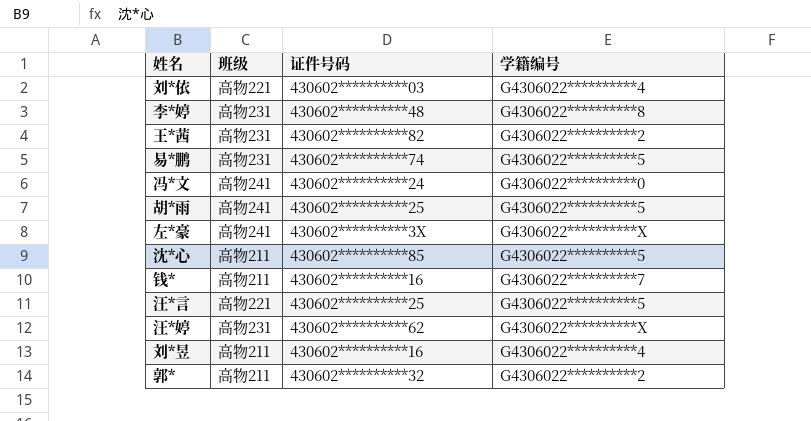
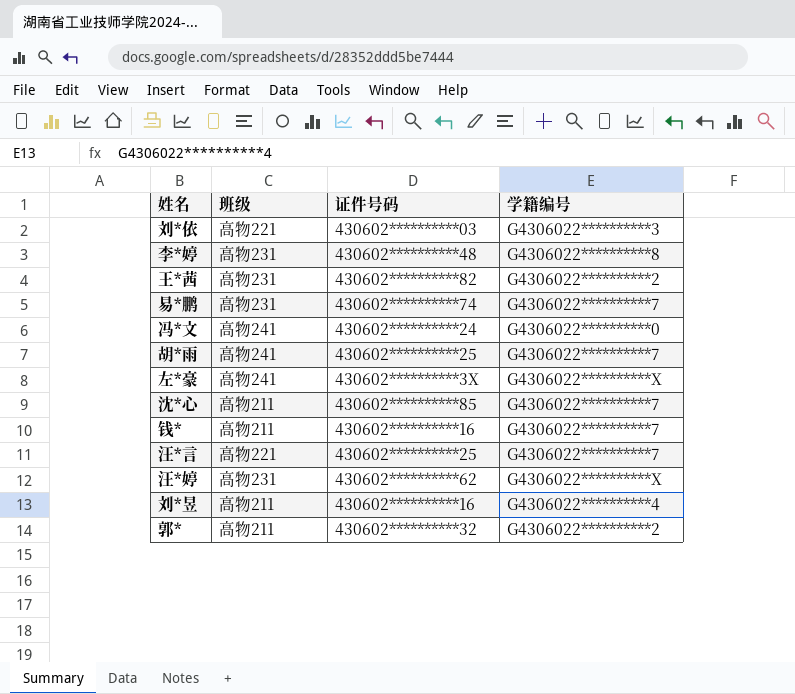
刘*依 | 学籍编号: G4306022**********4 -> G4306022**********3
易*鹏 | 学籍编号: G4306022**********5 -> G4306022**********7
胡*雨 | 学籍编号: G4306022**********5 -> G4306022**********7
沈*心 | 学籍编号: G4306022**********5 -> G4306022**********7
汪*言 | 学籍编号: G4306022**********5 -> G4306022**********7

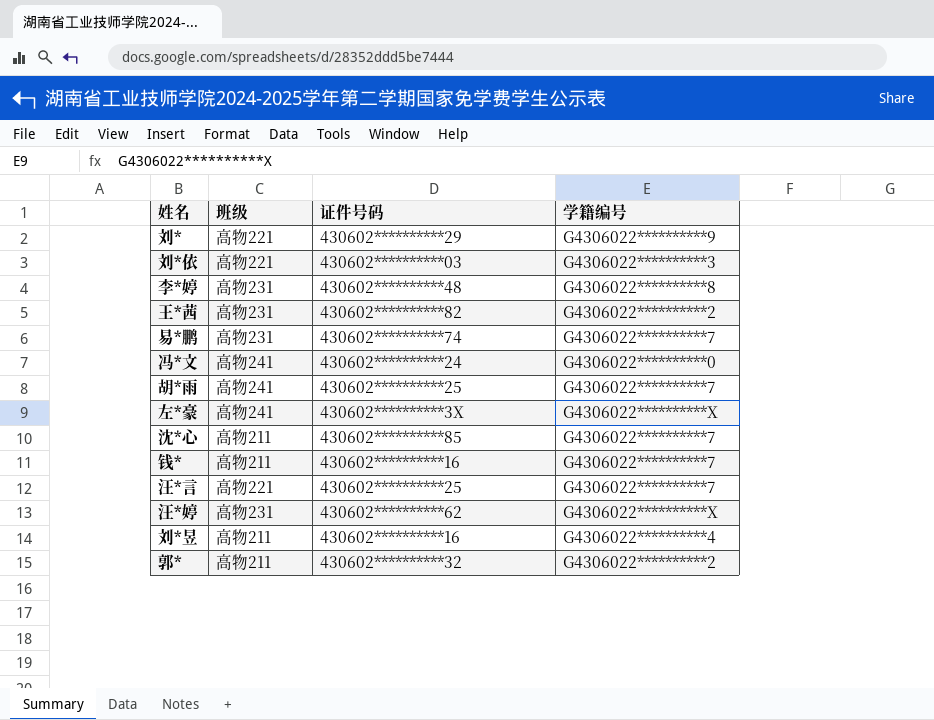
row 刘*: none -> 高物221 | 430602**********29 | G4306022**********9

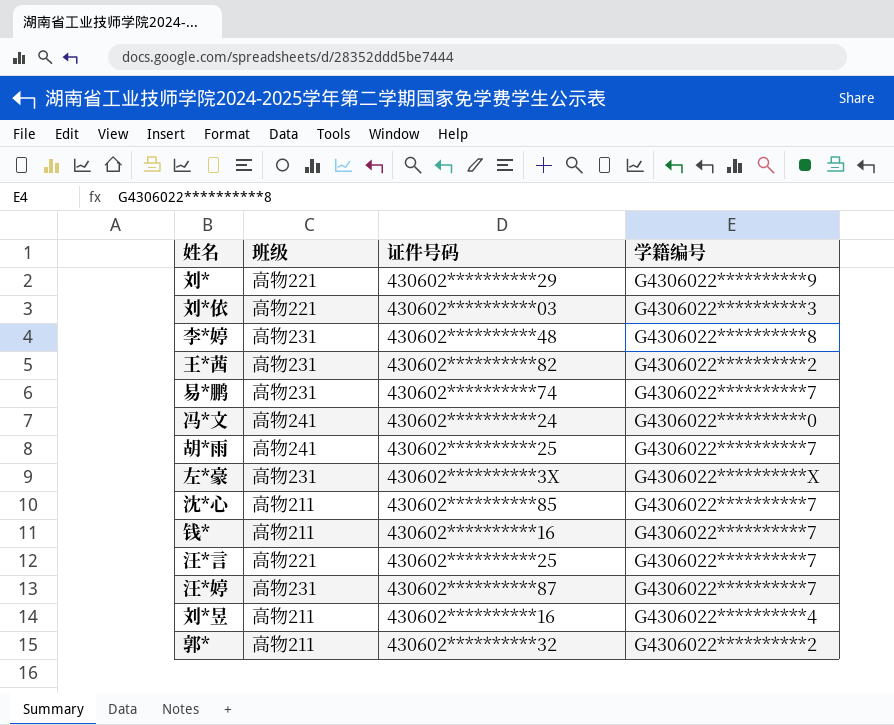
左*豪 | 班级: 高物241 -> 高物231
汪*婷 | 证件号码: 430602**********62 -> 430602**********87
汪*婷 | 学籍编号: G4306022**********X -> G4306022**********7

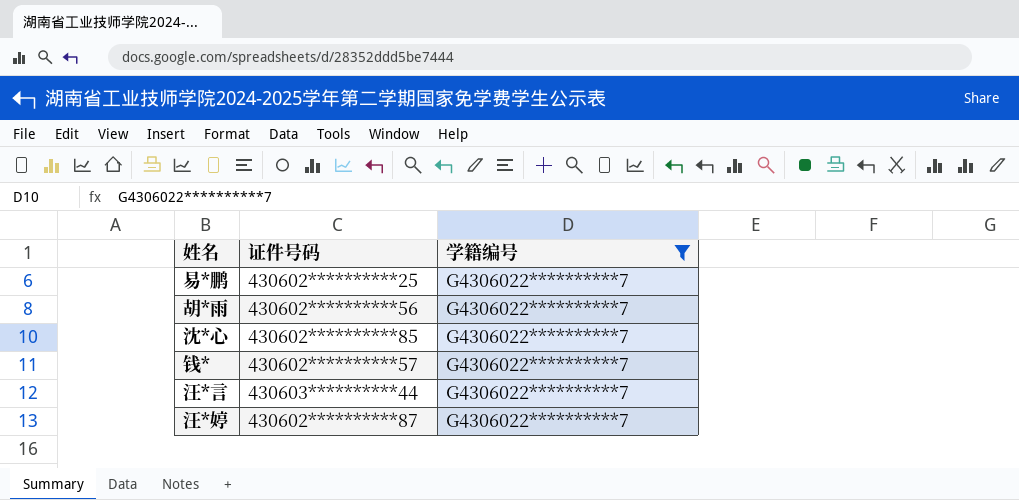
filter: none -> 学籍编号 = G4306022**********7
column 班级 | position: 2 -> none
易*鹏 | 证件号码: 430602**********74 -> 430602**********25
胡*雨 | 证件号码: 430602**********25 -> 430602**********56
钱* | 证件号码: 430602**********16 -> 430602**********57
汪*言 | 证件号码: 430602**********25 -> 430603**********44

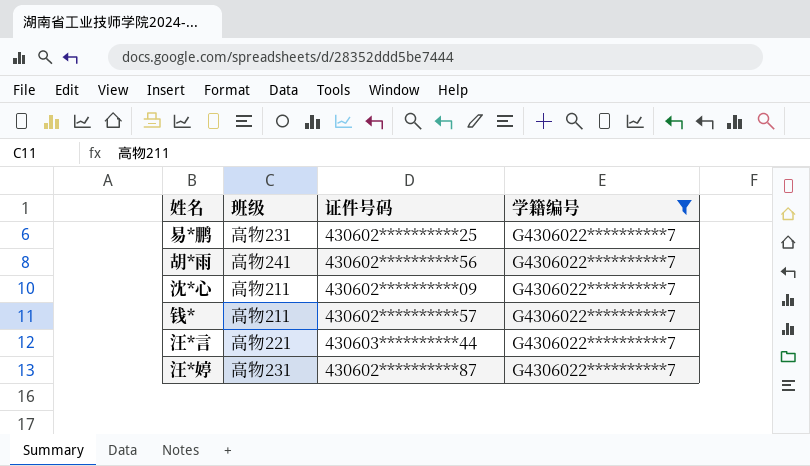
column 班级 | position: none -> 2
沈*心 | 证件号码: 430602**********85 -> 430602**********09

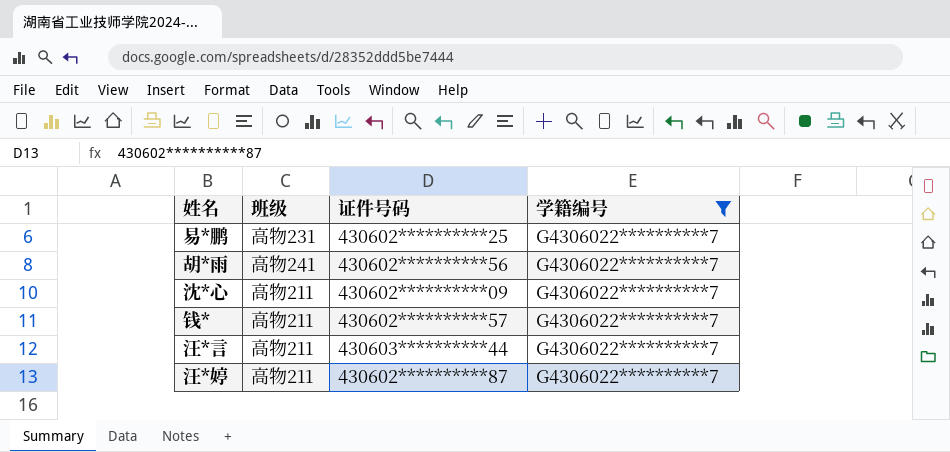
汪*言 | 班级: 高物221 -> 高物211
汪*婷 | 班级: 高物231 -> 高物211

